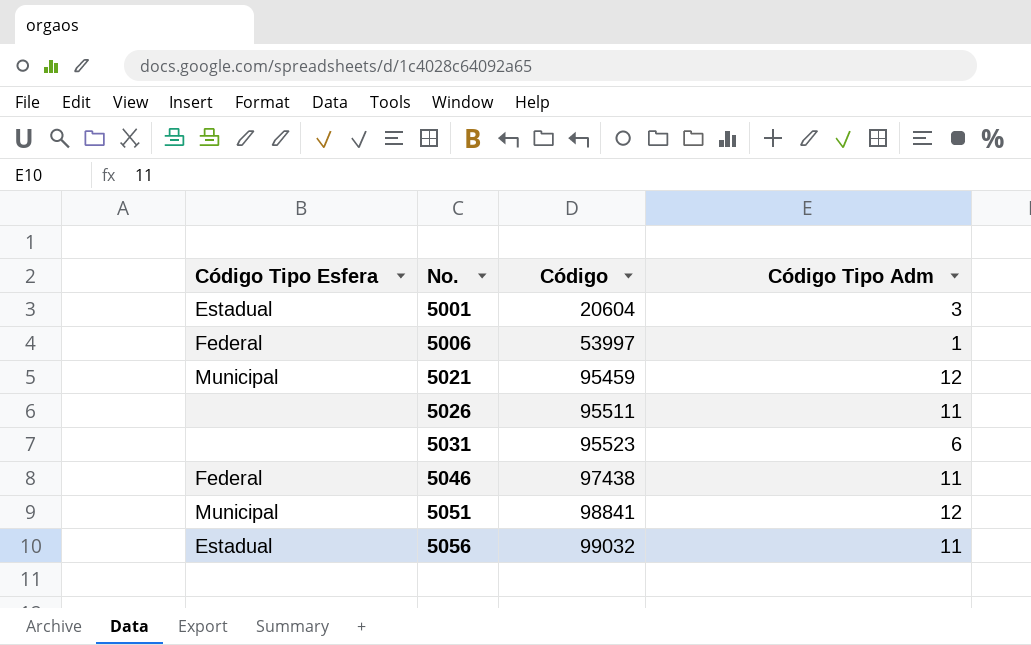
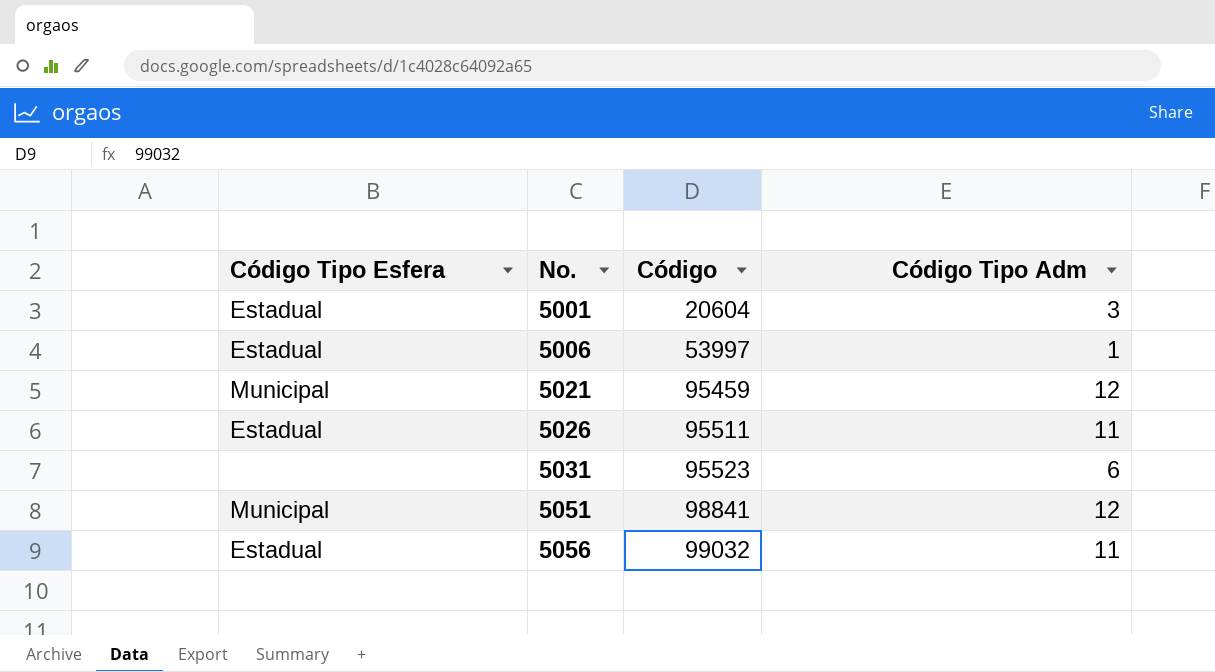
row 5046: Federal | 97438 | 11 -> none
5006 | Código Tipo Esfera: Federal -> Estadual
5026 | Código Tipo Esfera: none -> Estadual

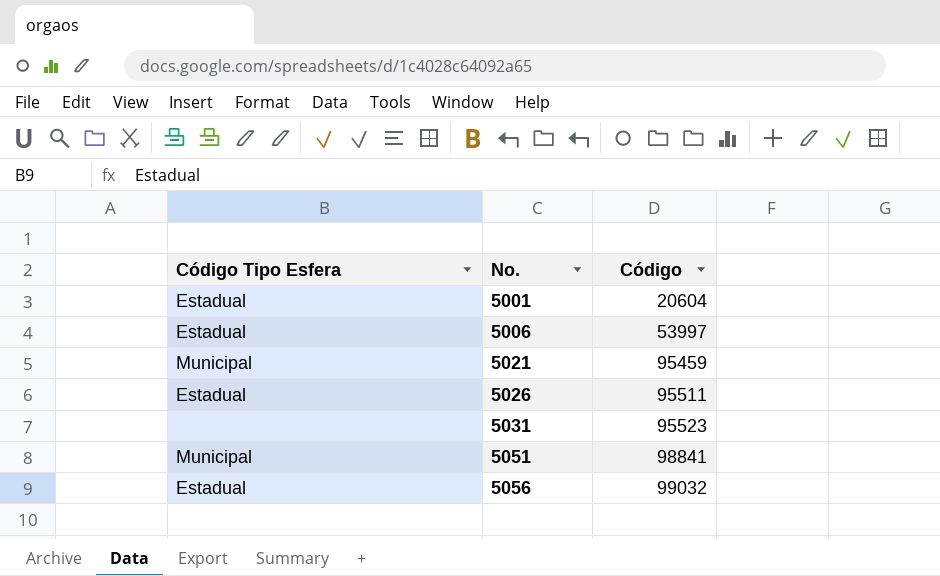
column Código Tipo Adm | position: 4 -> none

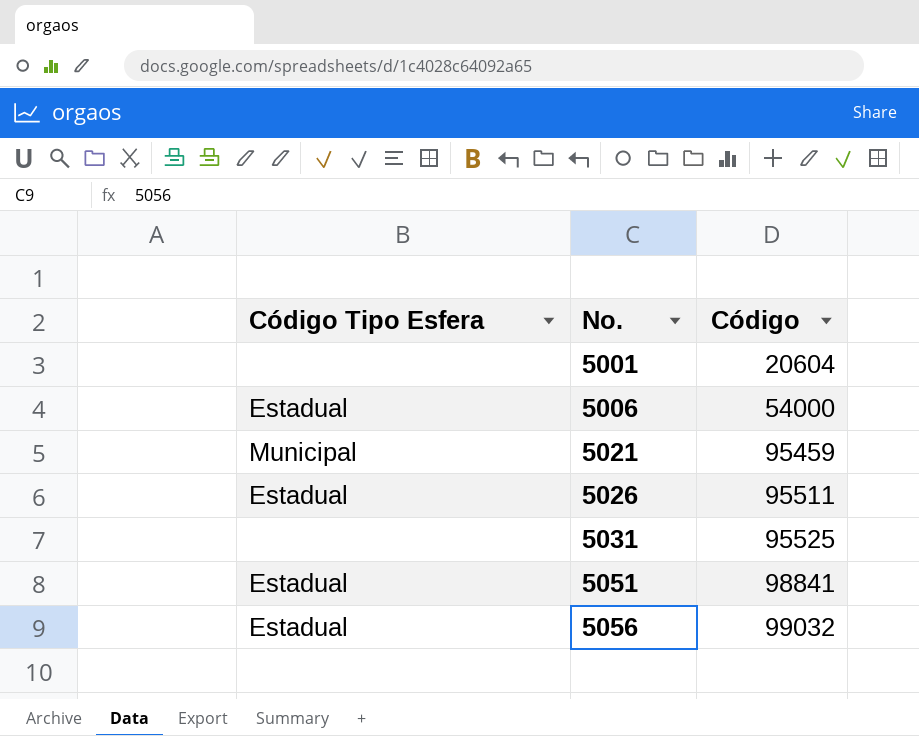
5001 | Código Tipo Esfera: Estadual -> none
5006 | Código: 53997 -> 54000
5031 | Código: 95523 -> 95525
5051 | Código Tipo Esfera: Municipal -> Estadual

